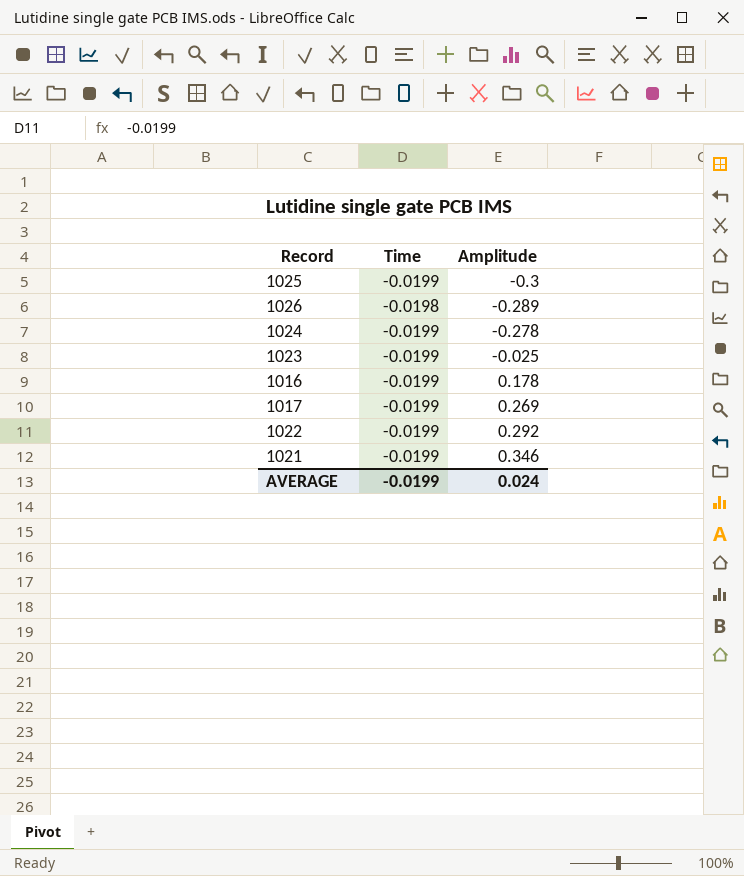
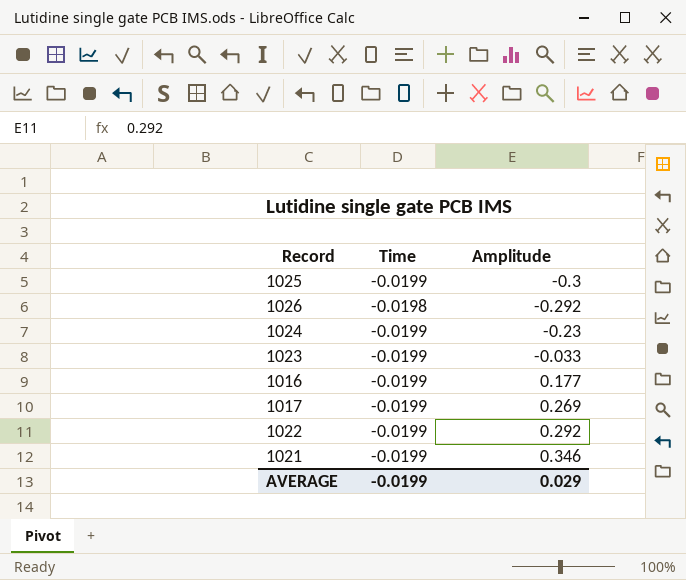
1026 | Amplitude: -0.289 -> -0.292
1024 | Amplitude: -0.278 -> -0.23
1023 | Amplitude: -0.025 -> -0.033
1016 | Amplitude: 0.178 -> 0.177
AVERAGE | Amplitude: 0.024 -> 0.029

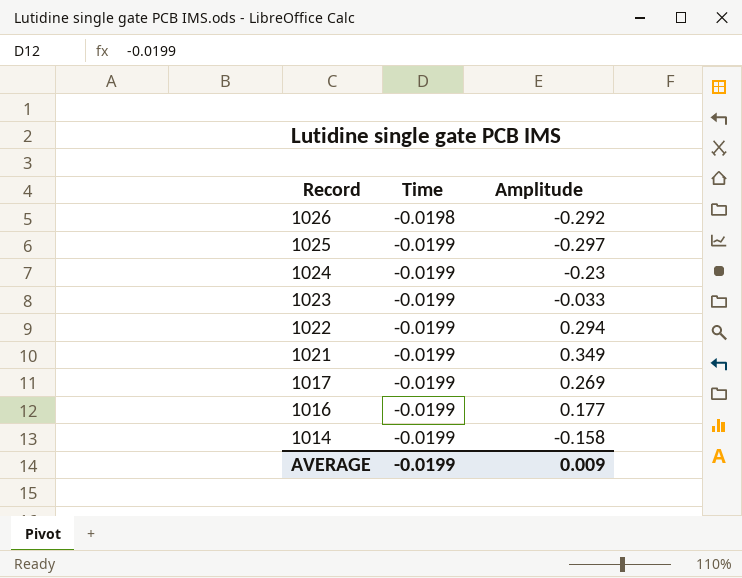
row order: Amplitude ascending -> Record descending
1025 | Amplitude: -0.3 -> -0.297
1022 | Amplitude: 0.292 -> 0.294
1021 | Amplitude: 0.346 -> 0.349
row 1014: none -> -0.0199 | -0.158
AVERAGE | Amplitude: 0.029 -> 0.009

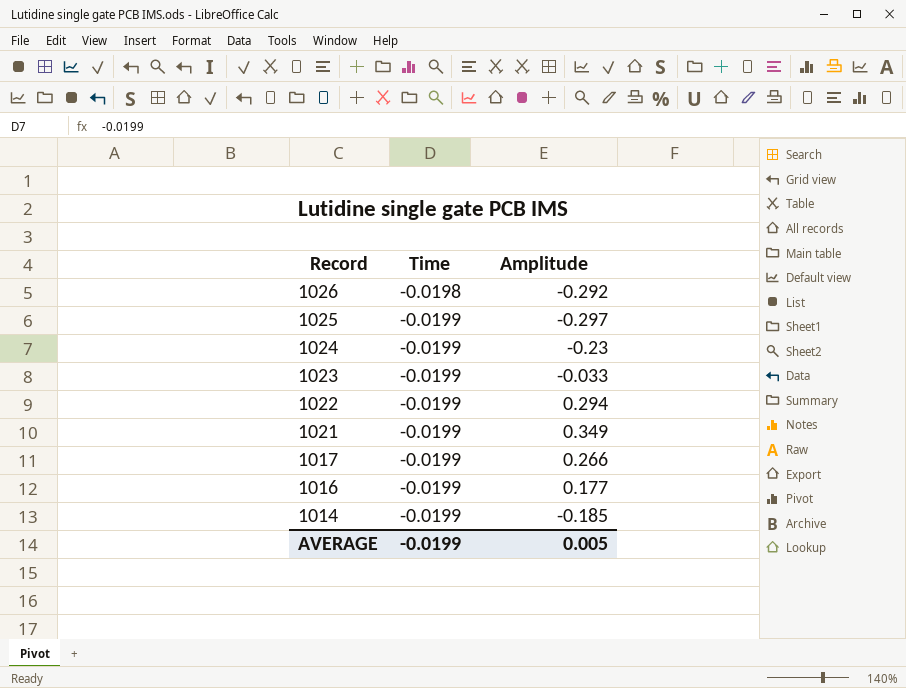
1017 | Amplitude: 0.269 -> 0.266
1014 | Amplitude: -0.158 -> -0.185
AVERAGE | Amplitude: 0.009 -> 0.005

